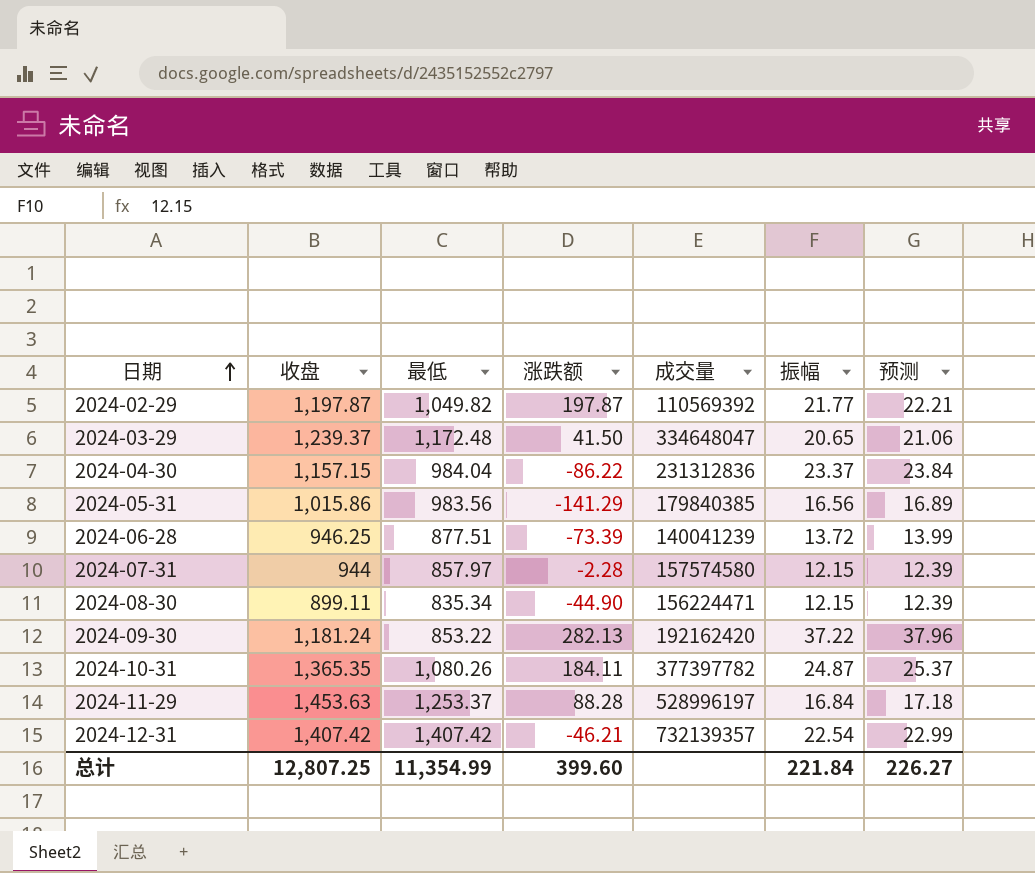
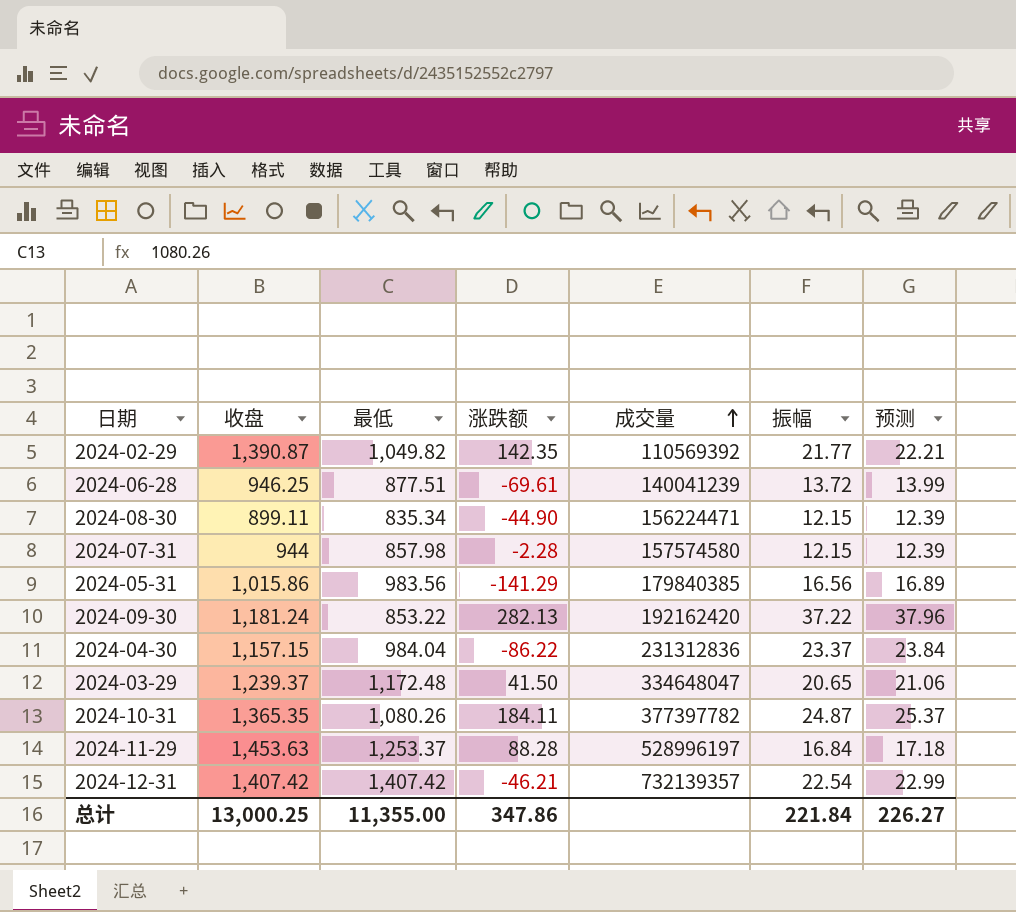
row order: 日期 ascending -> 成交量 ascending
2024-02-29 | 收盘: 1,197.87 -> 1,390.87
2024-02-29 | 涨跌额: 197.87 -> 142.35
2024-06-28 | 涨跌额: -73.39 -> -69.61
2024-07-31 | 最低: 857.97 -> 857.98
总计 | 收盘: 12,807.25 -> 13,000.25
总计 | 最低: 11,354.99 -> 11,355.00
总计 | 涨跌额: 399.60 -> 347.86

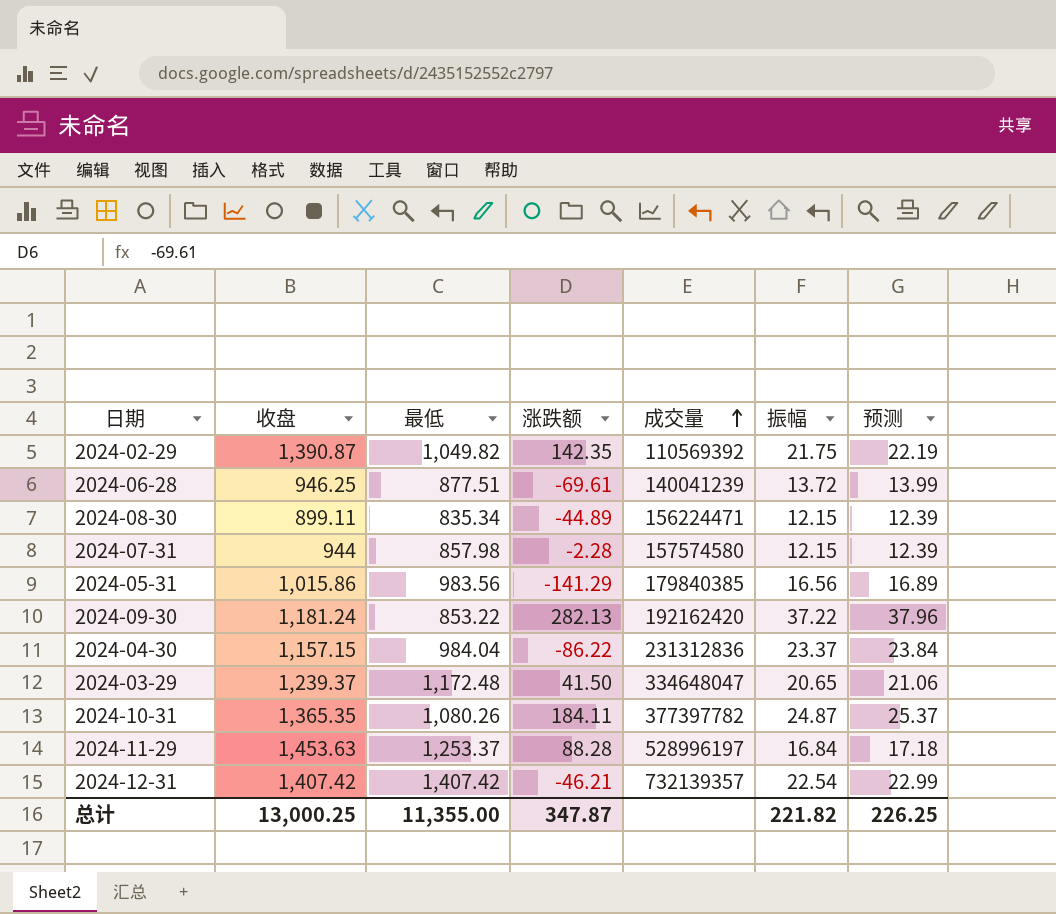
2024-02-29 | 振幅: 21.77 -> 21.75
2024-02-29 | 预测: 22.21 -> 22.19
2024-08-30 | 涨跌额: -44.90 -> -44.89
总计 | 涨跌额: 347.86 -> 347.87
总计 | 振幅: 221.84 -> 221.82
总计 | 预测: 226.27 -> 226.25

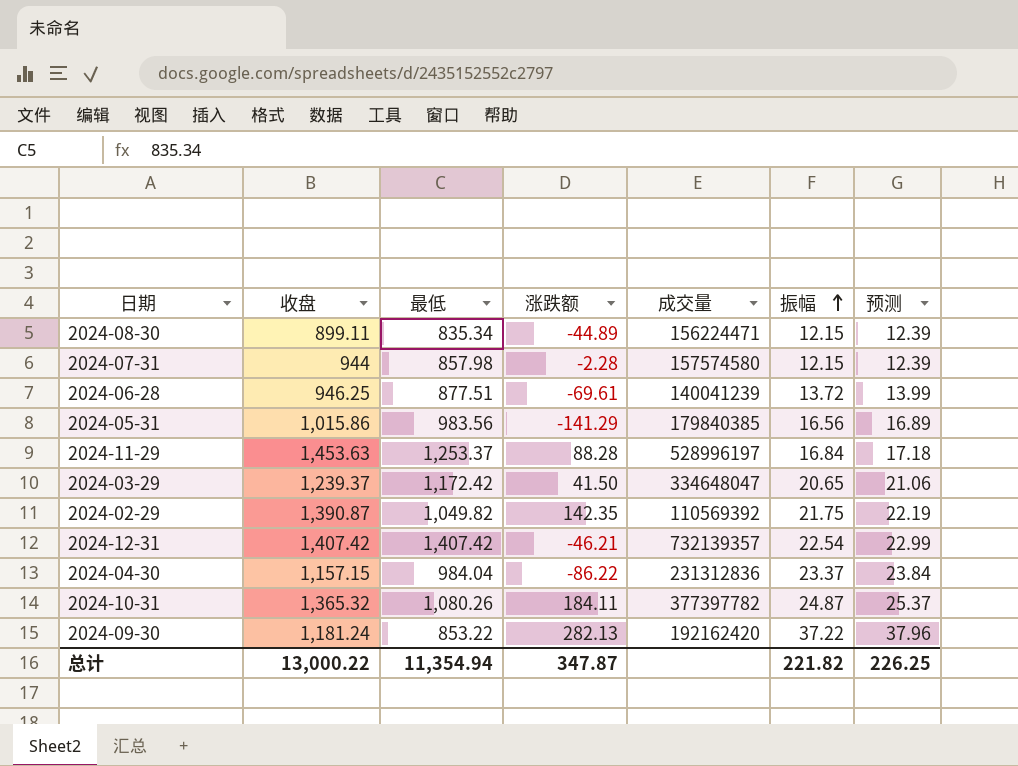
row order: 成交量 ascending -> 振幅 ascending
2024-03-29 | 最低: 1,172.48 -> 1,172.42
2024-10-31 | 收盘: 1,365.35 -> 1,365.32
总计 | 收盘: 13,000.25 -> 13,000.22
总计 | 最低: 11,355.00 -> 11,354.94

